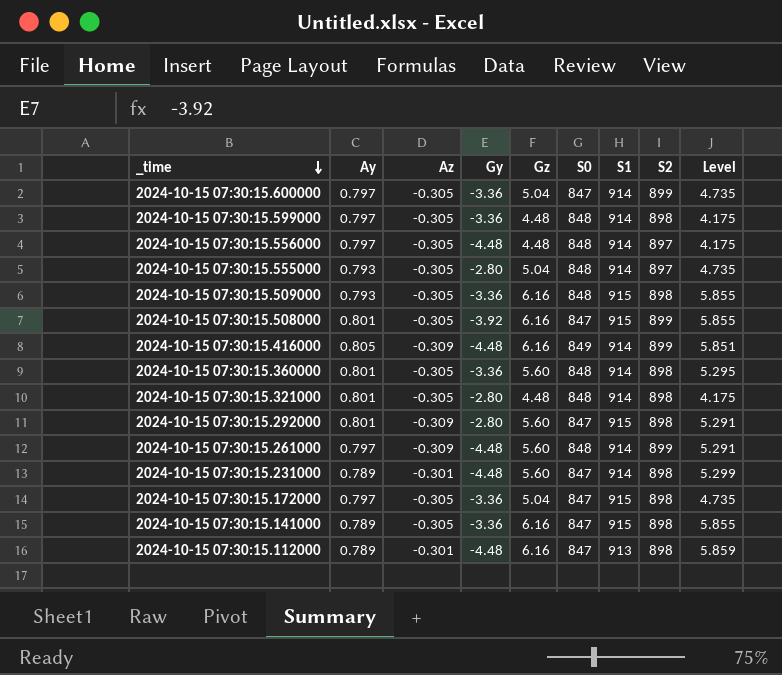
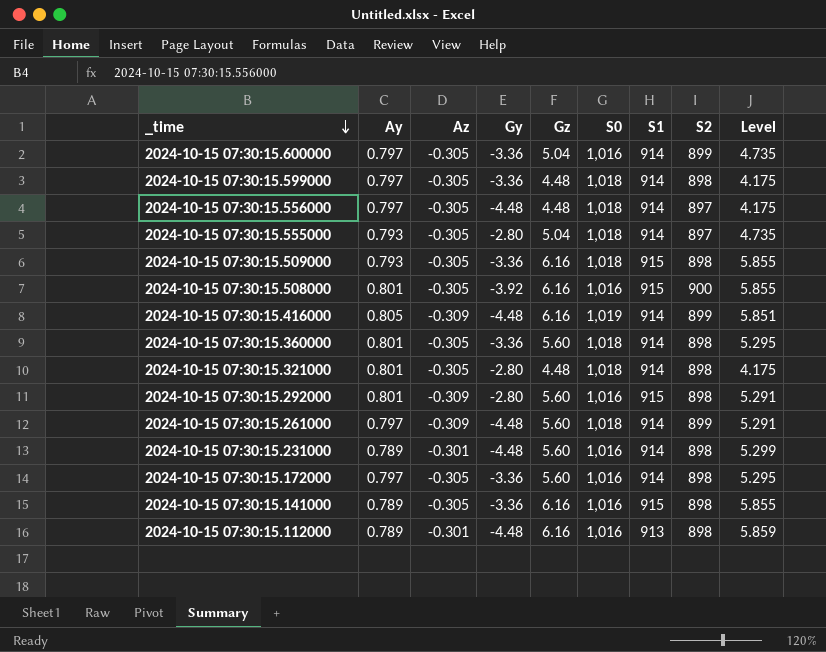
2024-10-15 07:30:15.600000 | S0: 847 -> 1,016
2024-10-15 07:30:15.599000 | S0: 848 -> 1,018
2024-10-15 07:30:15.556000 | S0: 848 -> 1,018
2024-10-15 07:30:15.555000 | S0: 848 -> 1,018
2024-10-15 07:30:15.509000 | S0: 848 -> 1,018
2024-10-15 07:30:15.508000 | S0: 847 -> 1,016
2024-10-15 07:30:15.508000 | S2: 899 -> 900
2024-10-15 07:30:15.416000 | S0: 849 -> 1,019
2024-10-15 07:30:15.360000 | S0: 848 -> 1,018
2024-10-15 07:30:15.321000 | S0: 848 -> 1,018
2024-10-15 07:30:15.292000 | S0: 847 -> 1,016
2024-10-15 07:30:15.261000 | S0: 848 -> 1,018
2024-10-15 07:30:15.231000 | S0: 847 -> 1,016
2024-10-15 07:30:15.172000 | Gz: 5.04 -> 5.60
2024-10-15 07:30:15.172000 | S0: 847 -> 1,016
2024-10-15 07:30:15.172000 | S1: 915 -> 914
2024-10-15 07:30:15.172000 | Level: 4.735 -> 5.295
2024-10-15 07:30:15.141000 | S0: 847 -> 1,016
2024-10-15 07:30:15.112000 | S0: 847 -> 1,016

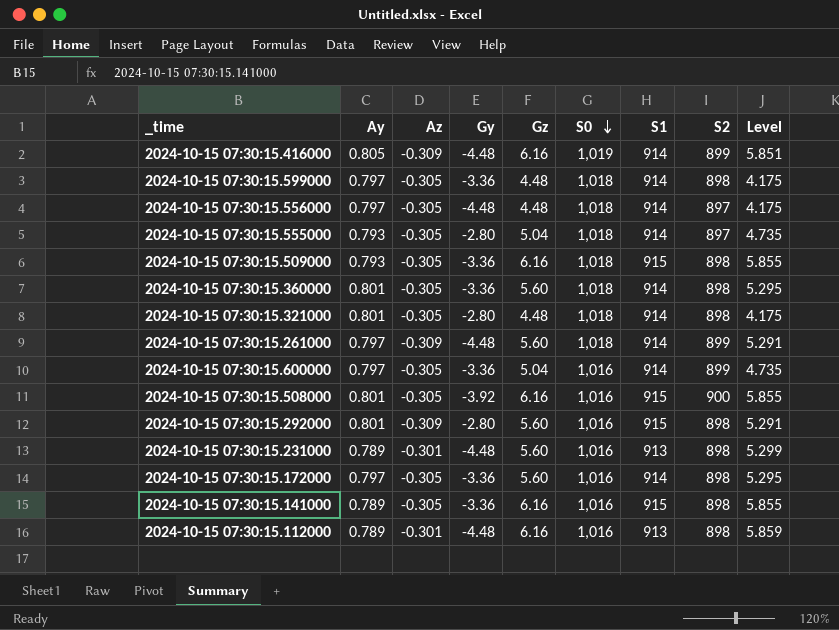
row order: _time descending -> S0 descending
2024-10-15 07:30:15.231000 | S1: 914 -> 913

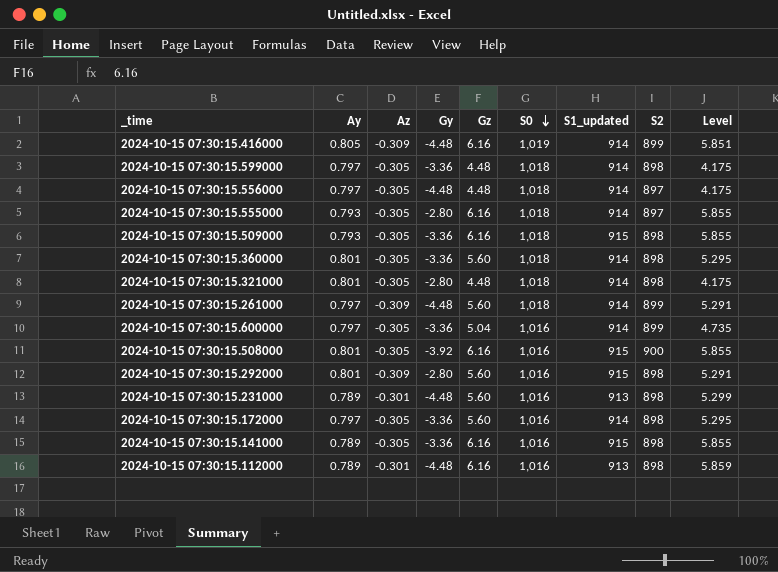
column name: S1 -> S1_updated
2024-10-15 07:30:15.555000 | Gz: 5.04 -> 6.16
2024-10-15 07:30:15.555000 | Level: 4.735 -> 5.855

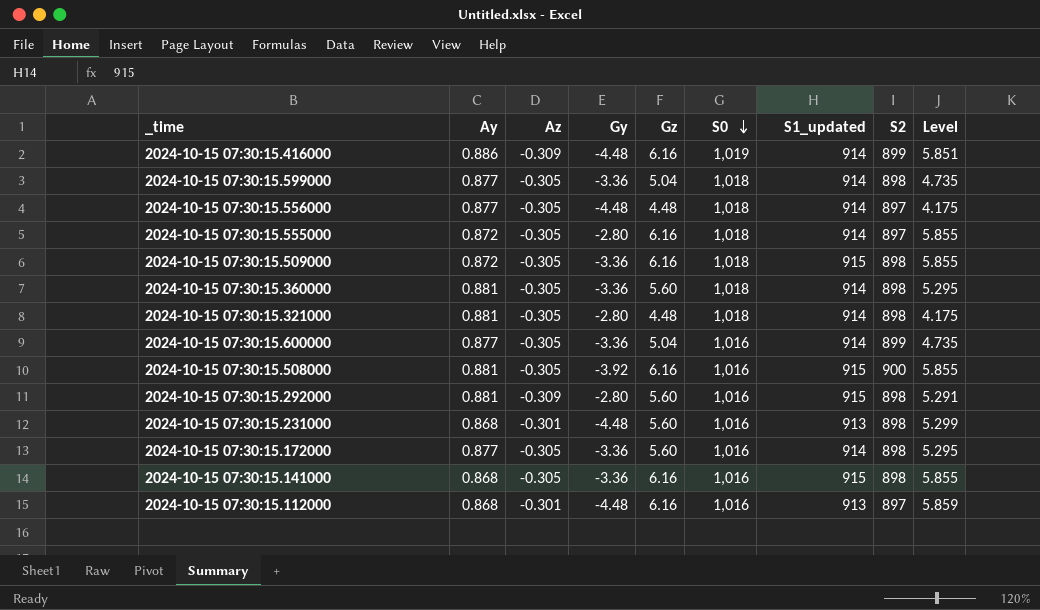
row 2024-10-15 07:30:15.261000: 0.797 | -0.309 | -4.48 | 5.60 | 1,018 | 914 | 899 | 5.291 -> none
2024-10-15 07:30:15.416000 | Ay: 0.805 -> 0.886
2024-10-15 07:30:15.599000 | Ay: 0.797 -> 0.877
2024-10-15 07:30:15.599000 | Gz: 4.48 -> 5.04
2024-10-15 07:30:15.599000 | Level: 4.175 -> 4.735
2024-10-15 07:30:15.556000 | Ay: 0.797 -> 0.877
2024-10-15 07:30:15.555000 | Ay: 0.793 -> 0.872
2024-10-15 07:30:15.509000 | Ay: 0.793 -> 0.872
2024-10-15 07:30:15.360000 | Ay: 0.801 -> 0.881
2024-10-15 07:30:15.321000 | Ay: 0.801 -> 0.881
2024-10-15 07:30:15.600000 | Ay: 0.797 -> 0.877
2024-10-15 07:30:15.508000 | Ay: 0.801 -> 0.881
2024-10-15 07:30:15.292000 | Ay: 0.801 -> 0.881
2024-10-15 07:30:15.231000 | Ay: 0.789 -> 0.868
2024-10-15 07:30:15.172000 | Ay: 0.797 -> 0.877
2024-10-15 07:30:15.141000 | Ay: 0.789 -> 0.868
2024-10-15 07:30:15.112000 | Ay: 0.789 -> 0.868
2024-10-15 07:30:15.112000 | S2: 898 -> 897

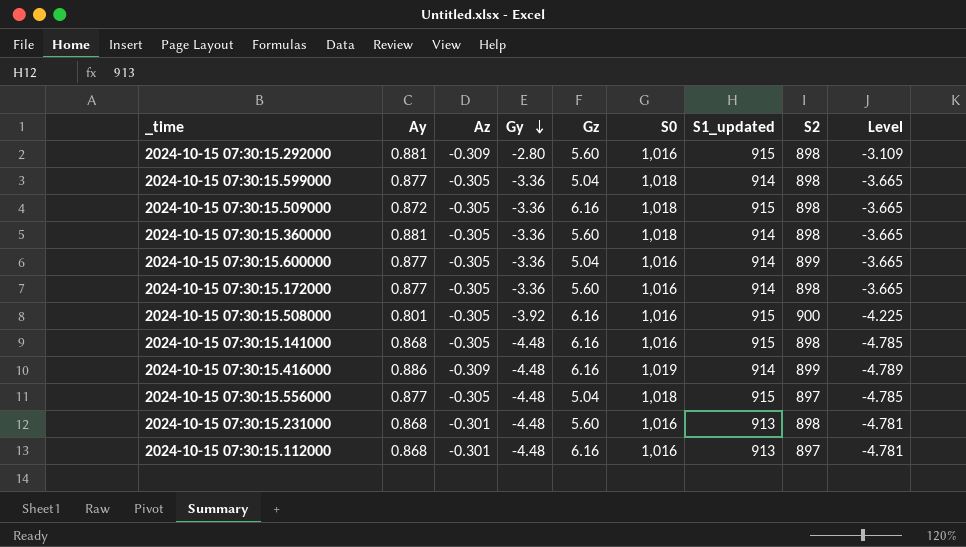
row order: S0 descending -> Gy descending
column Level | formula: [Az] + [Gz] -> [Az] + [Gy]
row 2024-10-15 07:30:15.555000: 0.872 | -0.305 | -2.80 | 6.16 | 1,018 | 914 | 897 | 5.855 -> none
row 2024-10-15 07:30:15.321000: 0.881 | -0.305 | -2.80 | 4.48 | 1,018 | 914 | 898 | 4.175 -> none
2024-10-15 07:30:15.508000 | Ay: 0.881 -> 0.801
2024-10-15 07:30:15.141000 | Gy: -3.36 -> -4.48
2024-10-15 07:30:15.556000 | Gz: 4.48 -> 5.04
2024-10-15 07:30:15.556000 | S1_updated: 914 -> 915

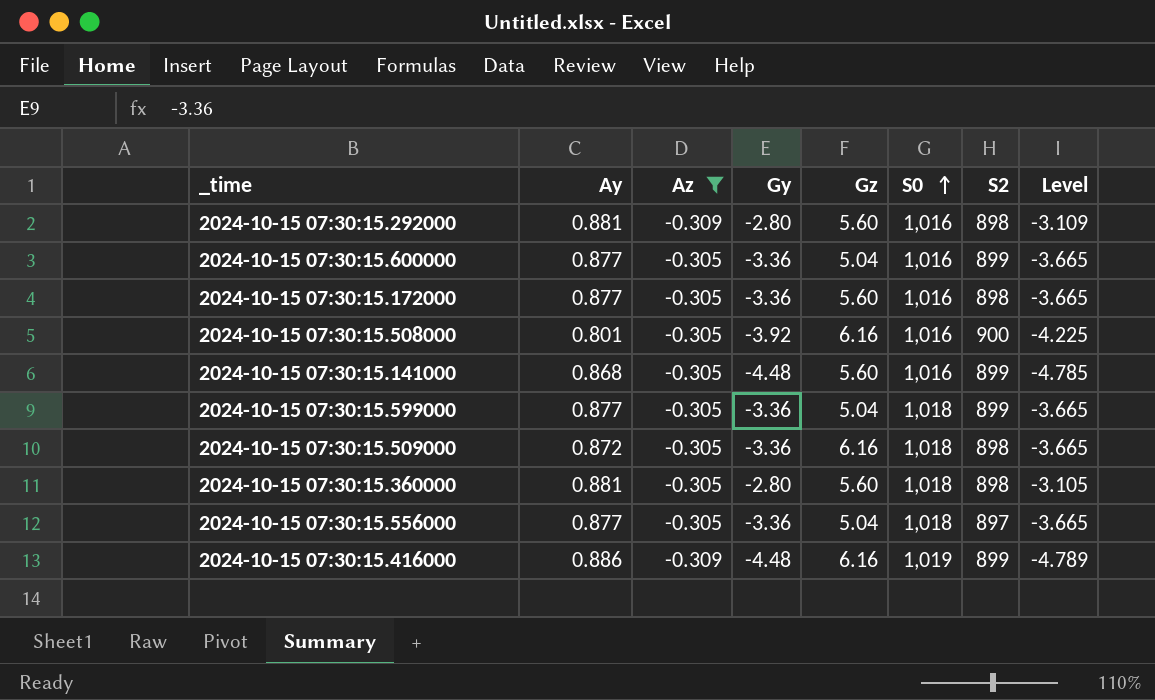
filter: none -> Az != -0.301
row order: Gy descending -> S0 ascending
column S1_updated | position: 7 -> none
2024-10-15 07:30:15.141000 | Gz: 6.16 -> 5.60
2024-10-15 07:30:15.141000 | S2: 898 -> 899
2024-10-15 07:30:15.599000 | S2: 898 -> 899
2024-10-15 07:30:15.360000 | Gy: -3.36 -> -2.80
2024-10-15 07:30:15.360000 | Level: -3.665 -> -3.105
2024-10-15 07:30:15.556000 | Gy: -4.48 -> -3.36
2024-10-15 07:30:15.556000 | Level: -4.785 -> -3.665

